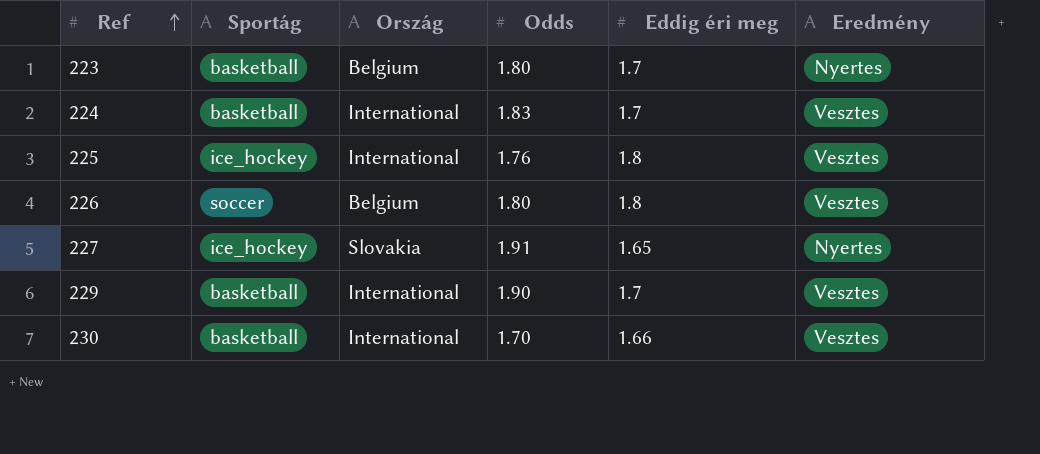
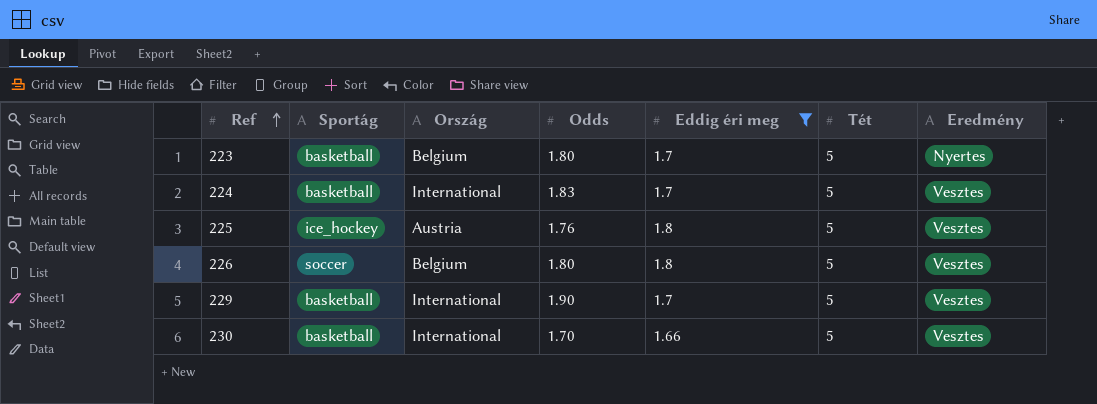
filter: none -> Eddig éri meg != 1.65
column Tét | position: none -> 6
225 | Ország: International -> Austria

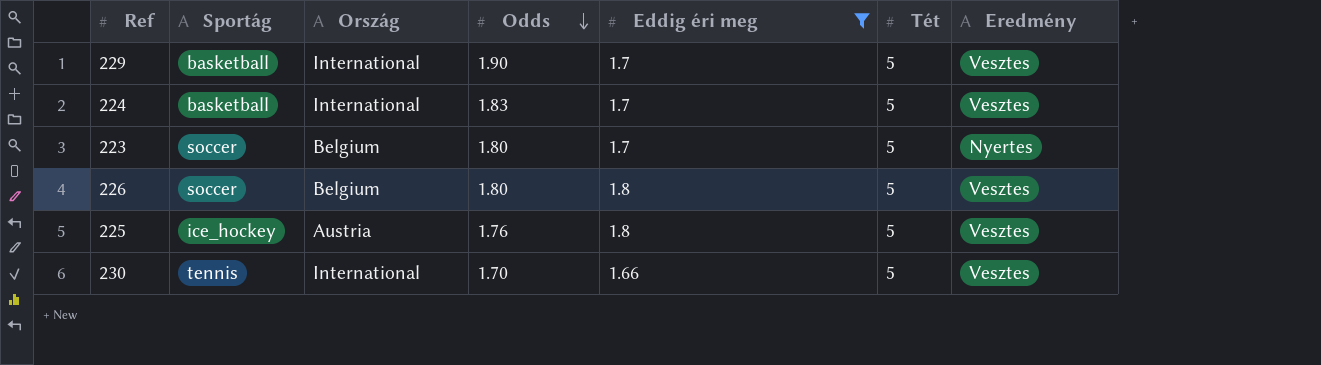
row order: Ref ascending -> Odds descending
223 | Sportág: basketball -> soccer
230 | Sportág: basketball -> tennis

